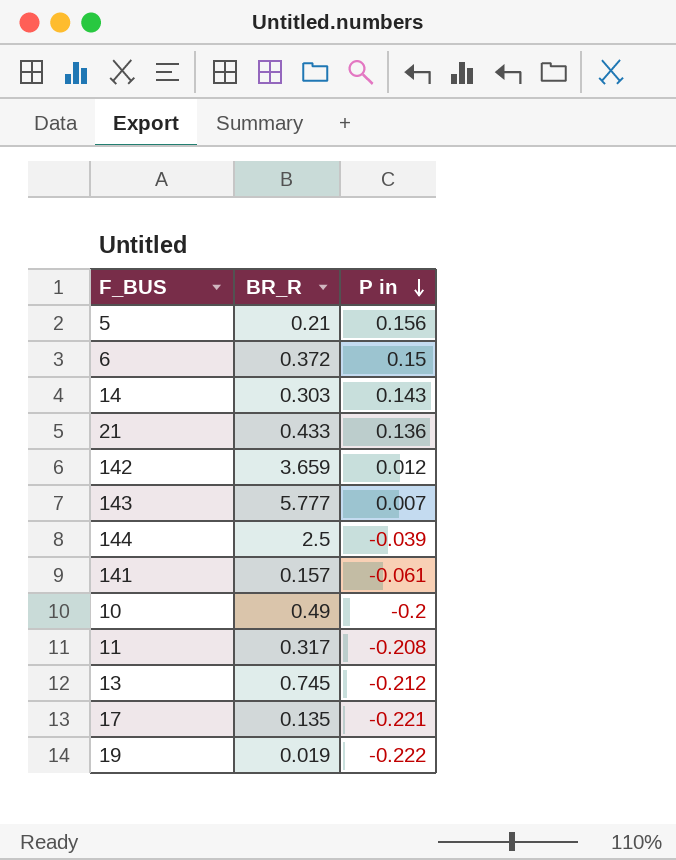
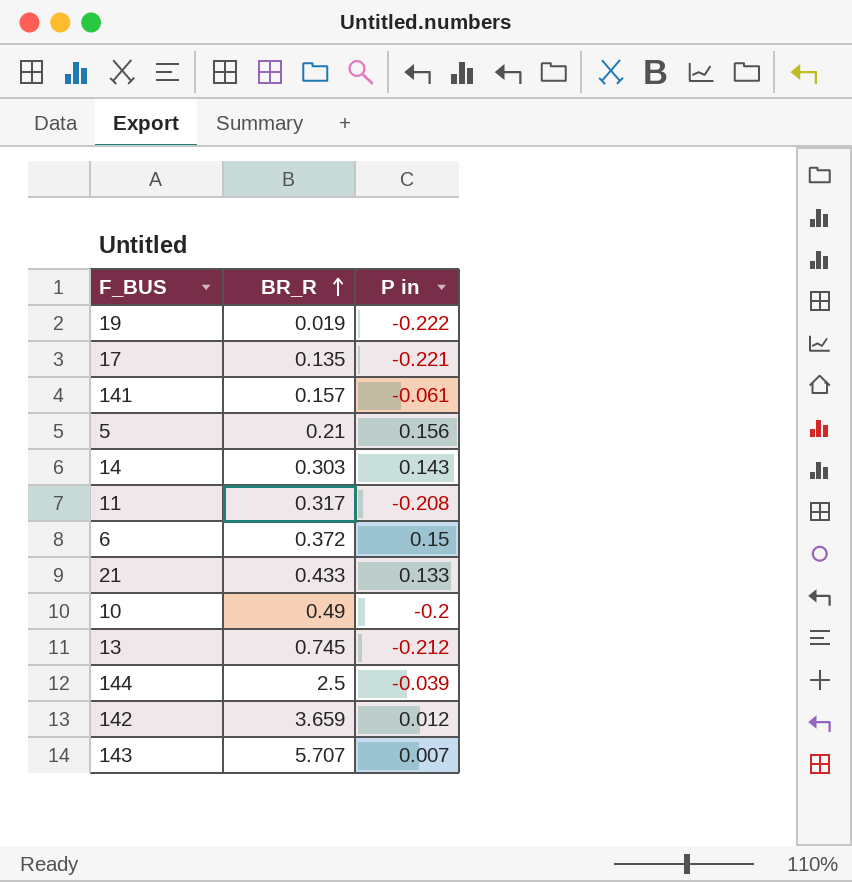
row order: P in descending -> BR_R ascending
21 | P in: 0.136 -> 0.133
143 | BR_R: 5.777 -> 5.707

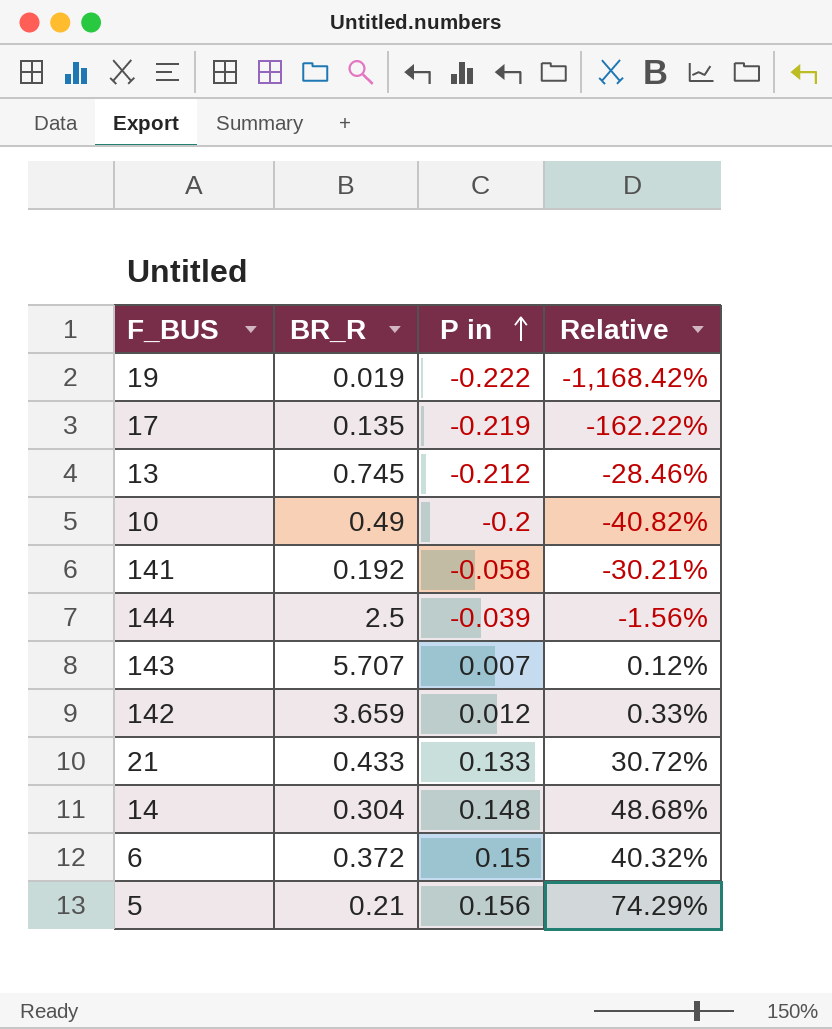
row order: BR_R ascending -> P in ascending
column Relative | formula: none -> [P in] / [BR_R]
row 11: 0.317 | -0.208 -> none
17 | P in: -0.221 -> -0.219
141 | BR_R: 0.157 -> 0.192
141 | P in: -0.061 -> -0.058
14 | BR_R: 0.303 -> 0.304
14 | P in: 0.143 -> 0.148

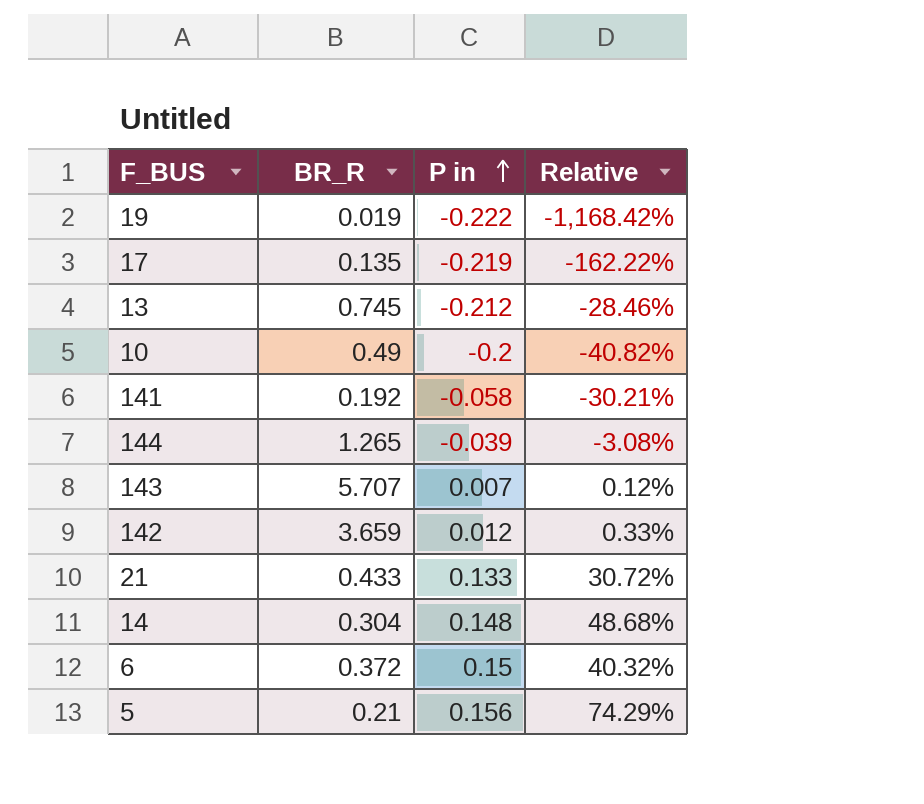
144 | BR_R: 2.5 -> 1.265
144 | Relative: -1.56% -> -3.08%

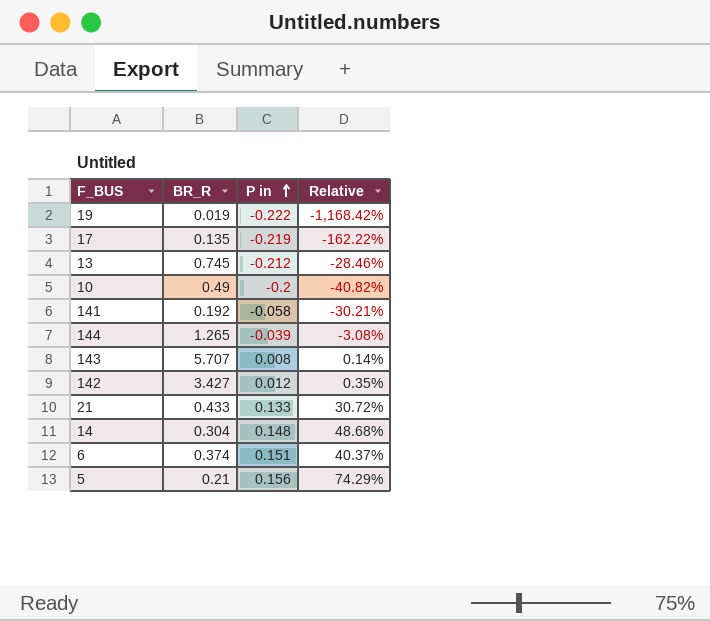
143 | P in: 0.007 -> 0.008
143 | Relative: 0.12% -> 0.14%
142 | BR_R: 3.659 -> 3.427
142 | Relative: 0.33% -> 0.35%
6 | BR_R: 0.372 -> 0.374
6 | P in: 0.15 -> 0.151
6 | Relative: 40.32% -> 40.37%

